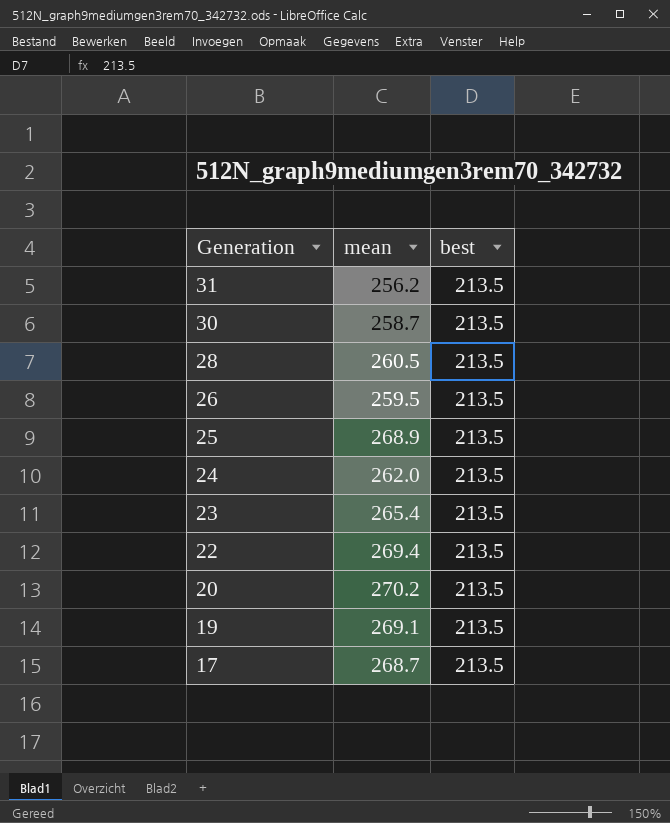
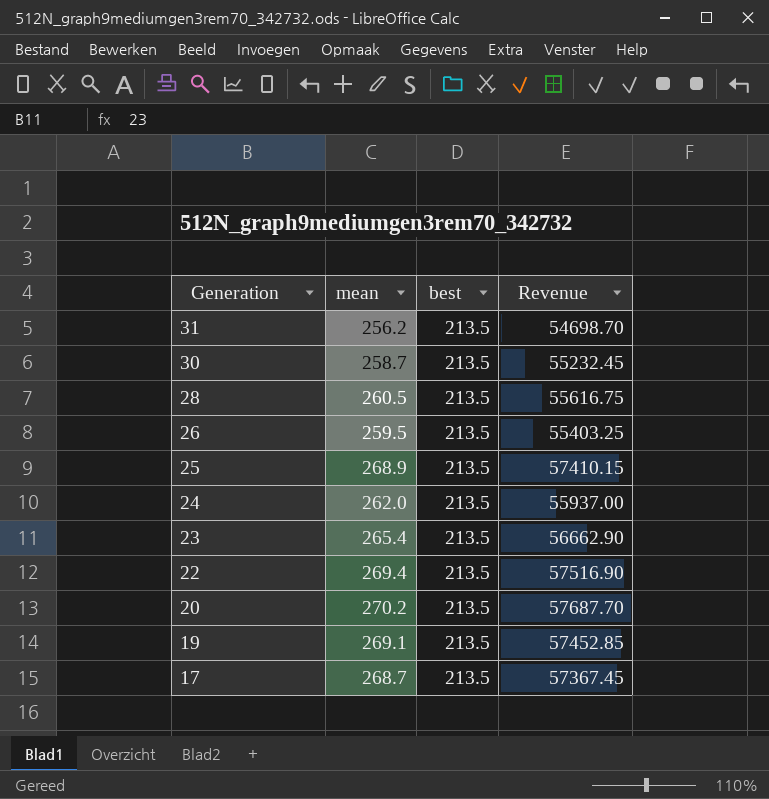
column Revenue | formula: none -> [mean] * [best]

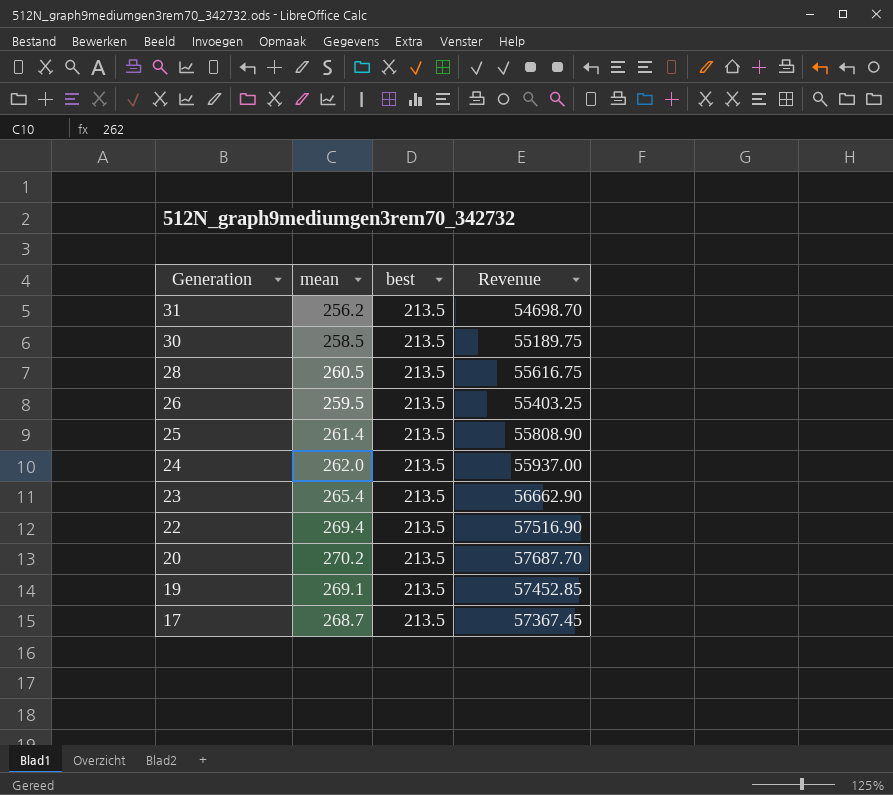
30 | mean: 258.7 -> 258.5
30 | Revenue: 55232.45 -> 55189.75
25 | mean: 268.9 -> 261.4
25 | Revenue: 57410.15 -> 55808.90

